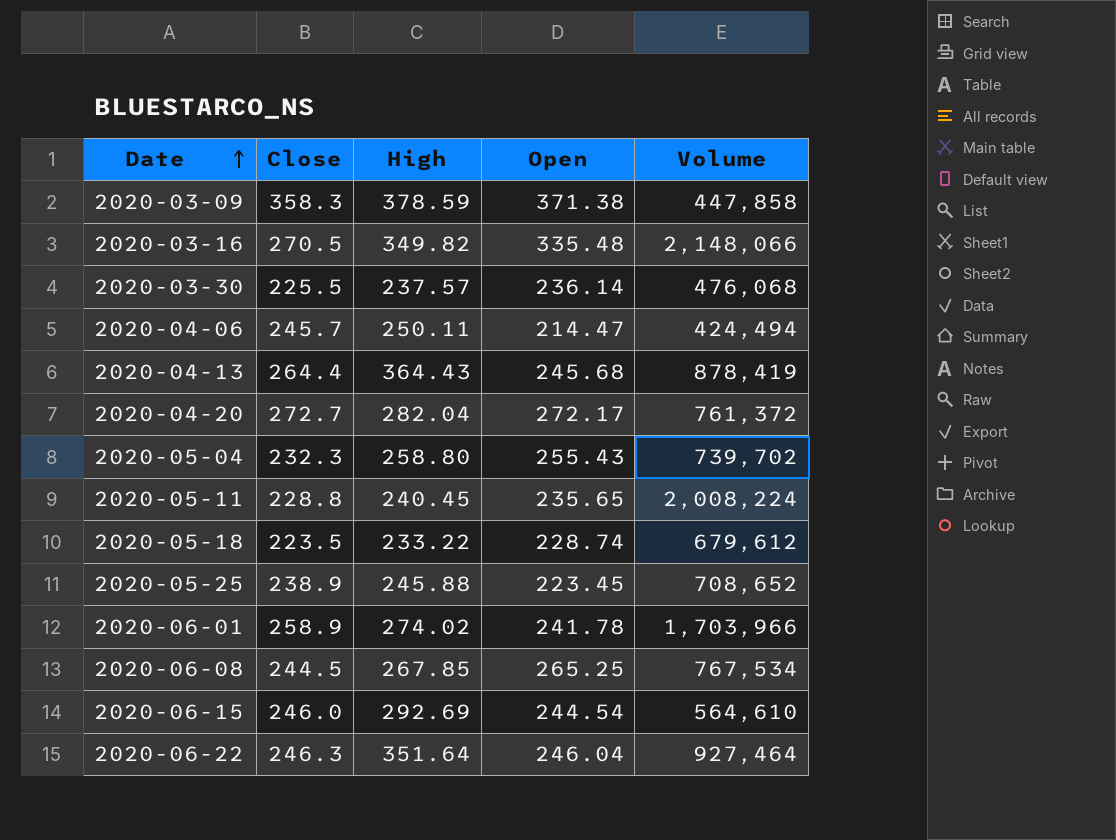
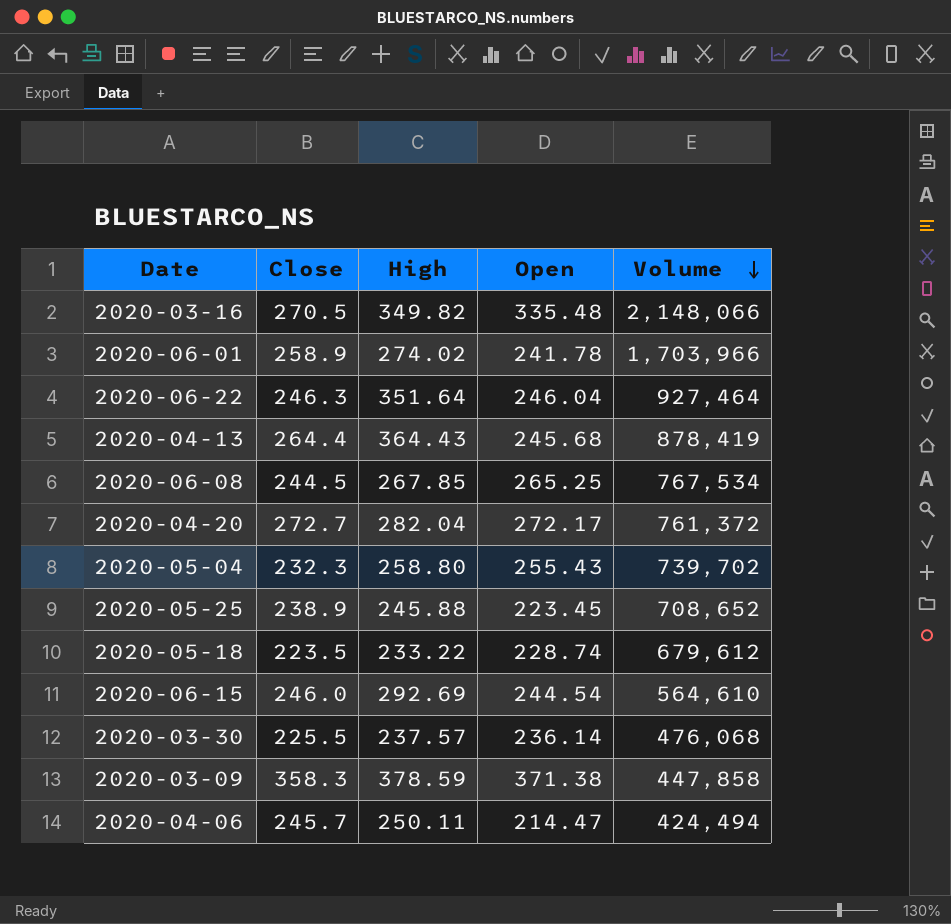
row order: Date ascending -> Volume descending
row 2020-05-11: 228.8 | 240.45 | 235.65 | 2,008,224 -> none

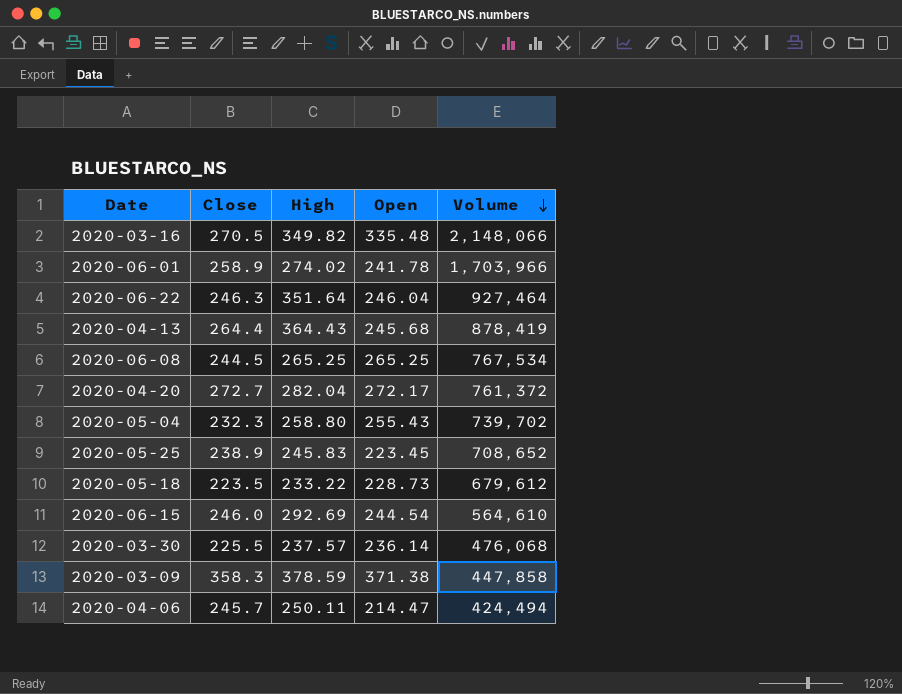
2020-06-08 | High: 267.85 -> 265.25
2020-05-25 | High: 245.88 -> 245.83
2020-05-18 | Open: 228.74 -> 228.73

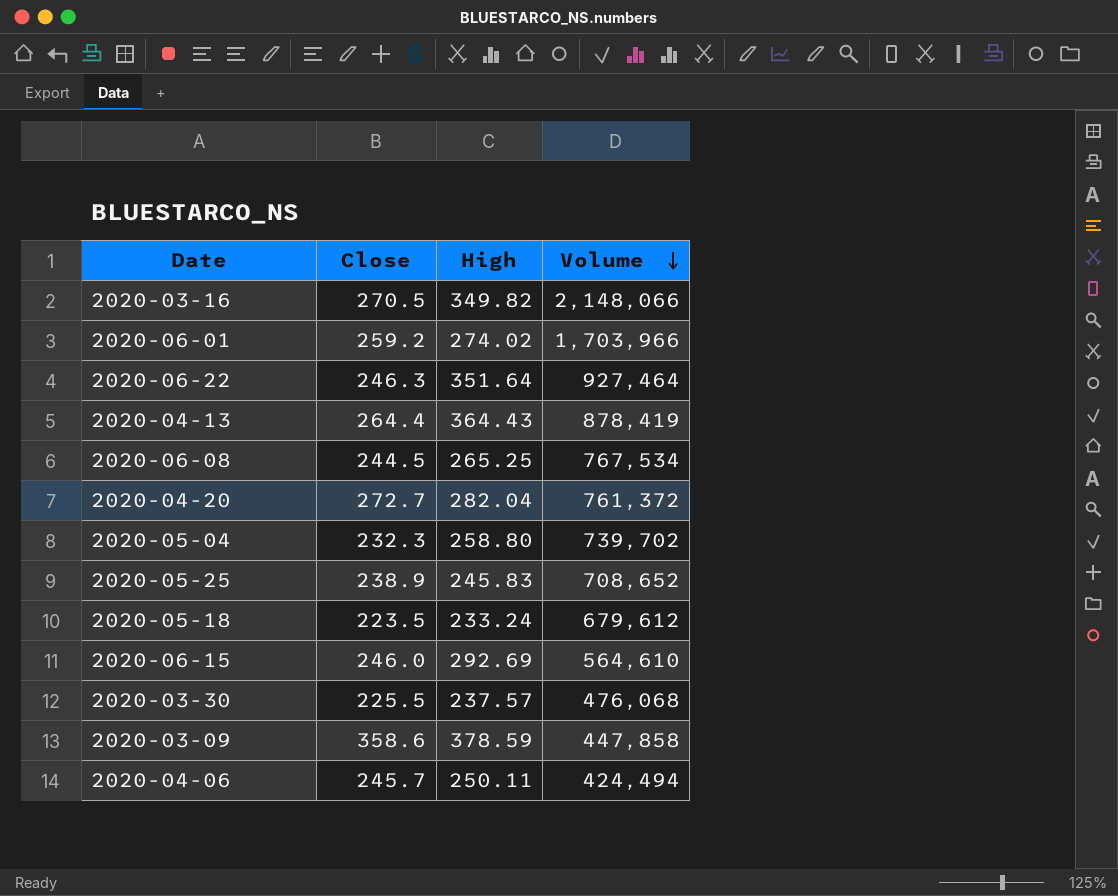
column Open | position: 4 -> none
2020-06-01 | Close: 258.9 -> 259.2
2020-05-18 | High: 233.22 -> 233.24
2020-03-09 | Close: 358.3 -> 358.6

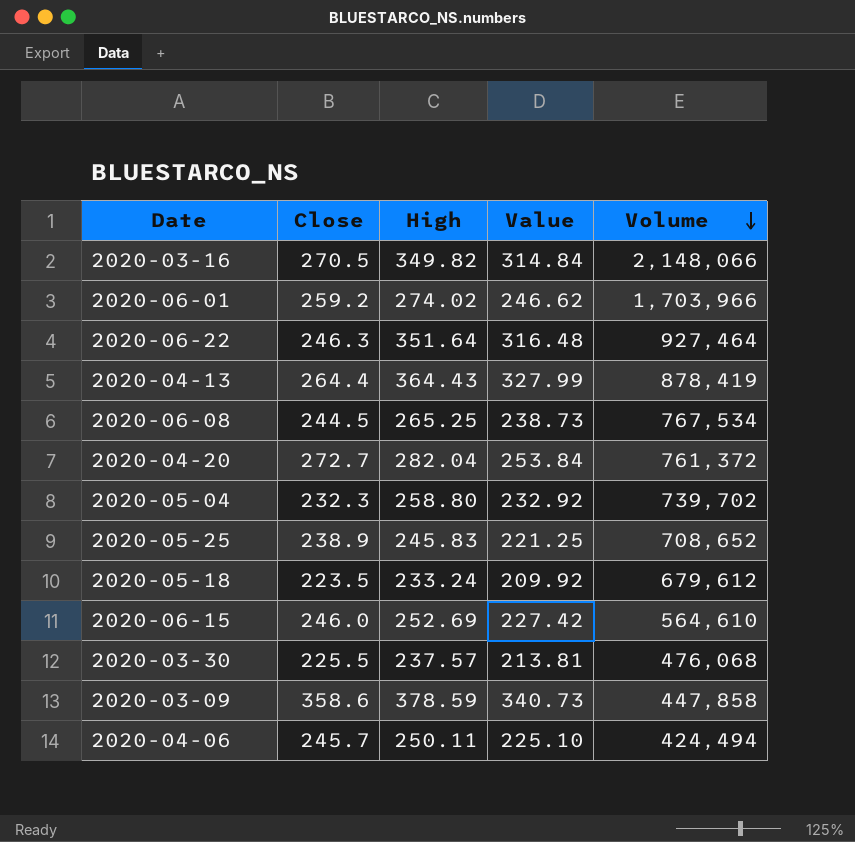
column Value | formula: none -> [High] * 0.9
2020-06-15 | High: 292.69 -> 252.69

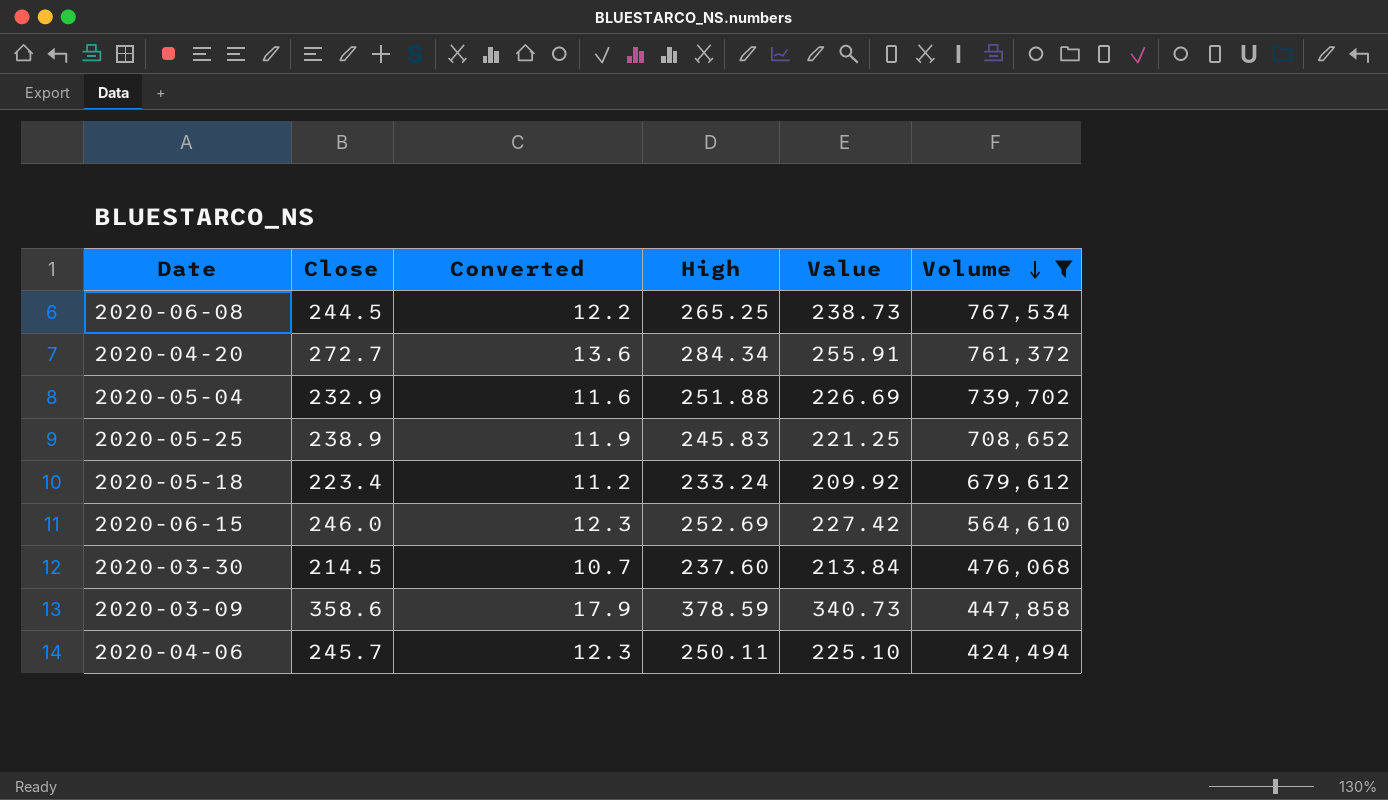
filter: none -> Volume <= 767,534
column Converted | formula: none -> [Close] * 0.05
2020-04-20 | High: 282.04 -> 284.34
2020-04-20 | Value: 253.84 -> 255.91
2020-05-04 | Close: 232.3 -> 232.9
2020-05-04 | High: 258.80 -> 251.88
2020-05-04 | Value: 232.92 -> 226.69
2020-05-18 | Close: 223.5 -> 223.4
2020-03-30 | Close: 225.5 -> 214.5
2020-03-30 | High: 237.57 -> 237.60
2020-03-30 | Value: 213.81 -> 213.84

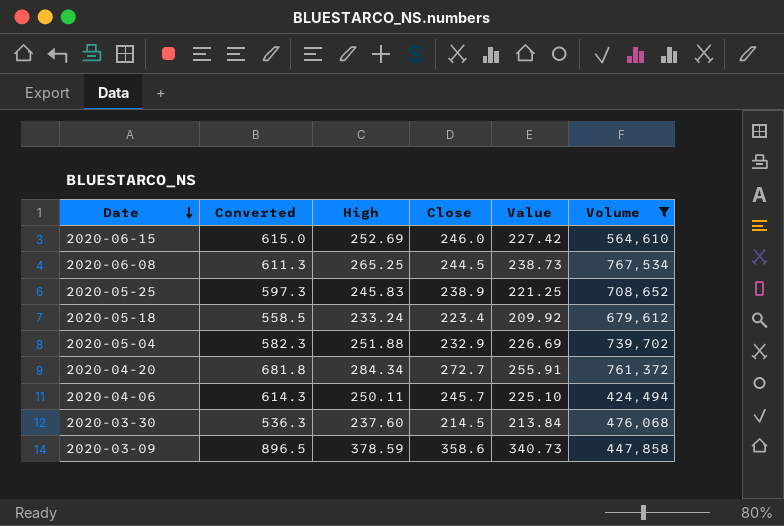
row order: Volume descending -> Date descending
column Converted | formula: [Close] * 0.05 -> [Close] * 2.5
column Close | position: 2 -> 4

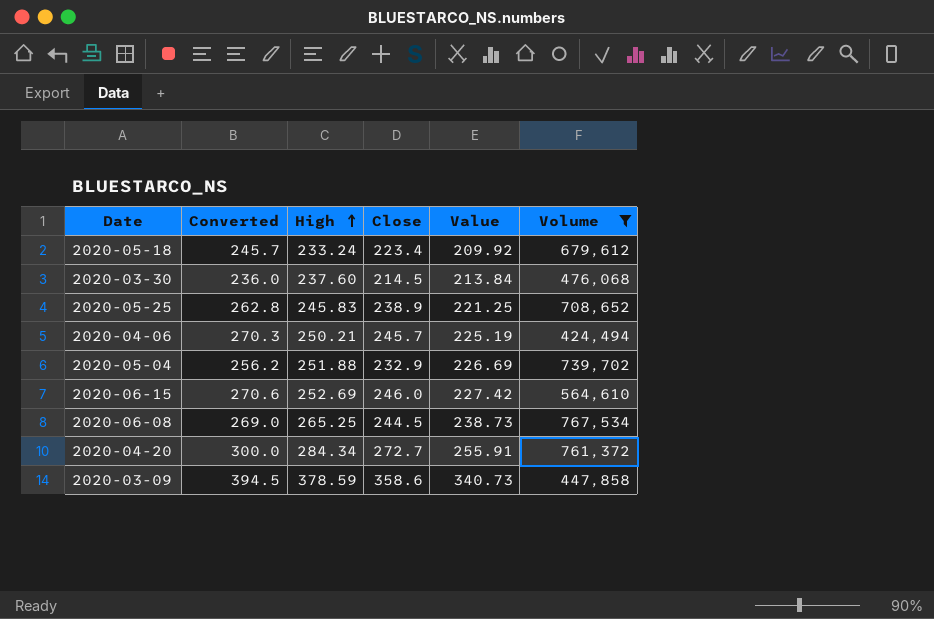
row order: Date descending -> High ascending
column Converted | formula: [Close] * 2.5 -> [Close] * 1.1
2020-04-06 | High: 250.11 -> 250.21
2020-04-06 | Value: 225.10 -> 225.19

